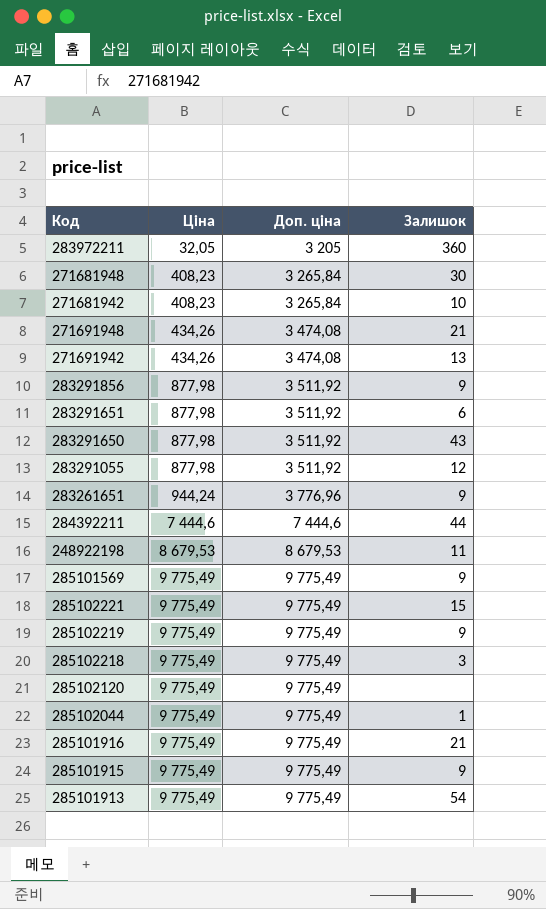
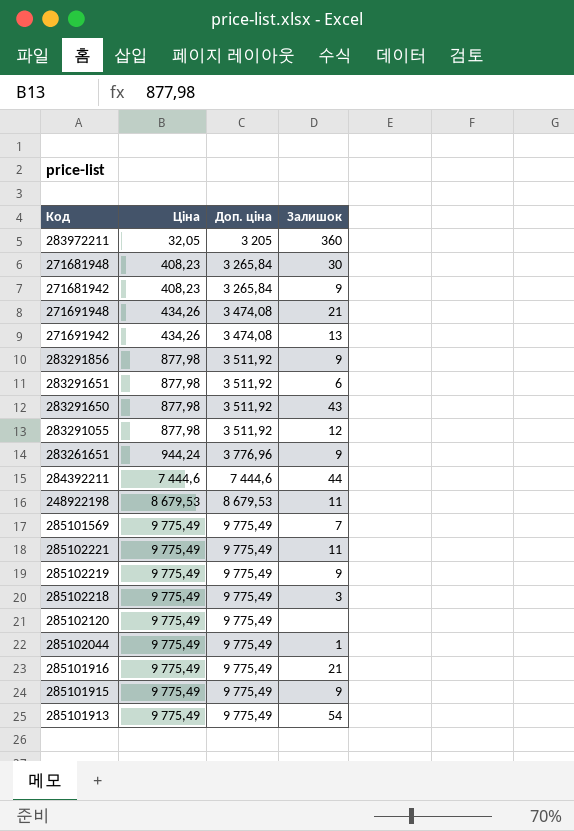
271681942 | Залишок: 10 -> 9
285101569 | Залишок: 9 -> 7
285102221 | Залишок: 15 -> 11

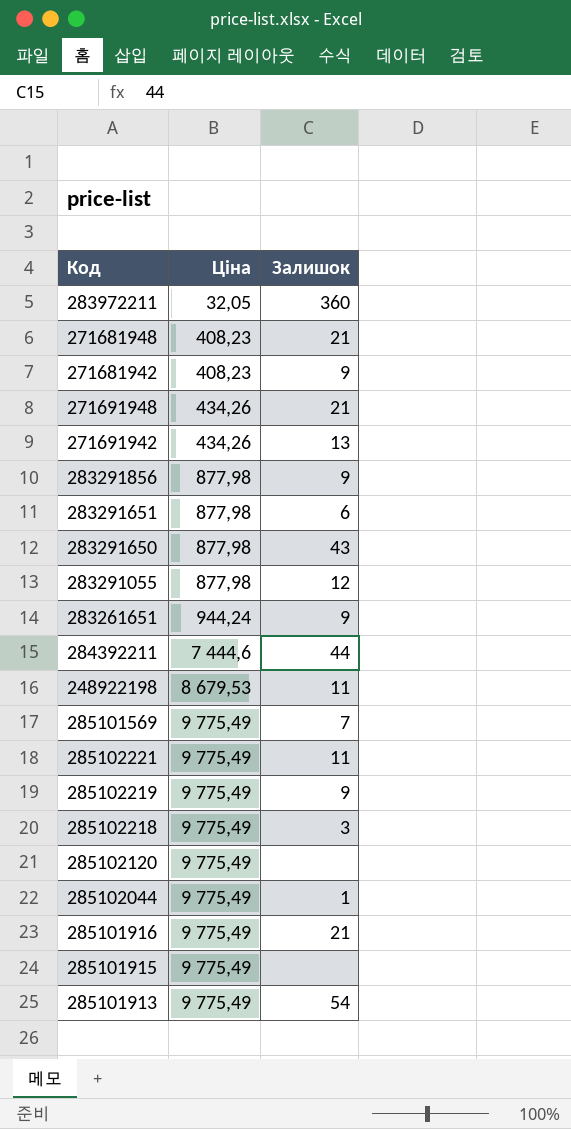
column Доп. ціна | position: 3 -> none
271681948 | Залишок: 30 -> 21
285101915 | Залишок: 9 -> none

